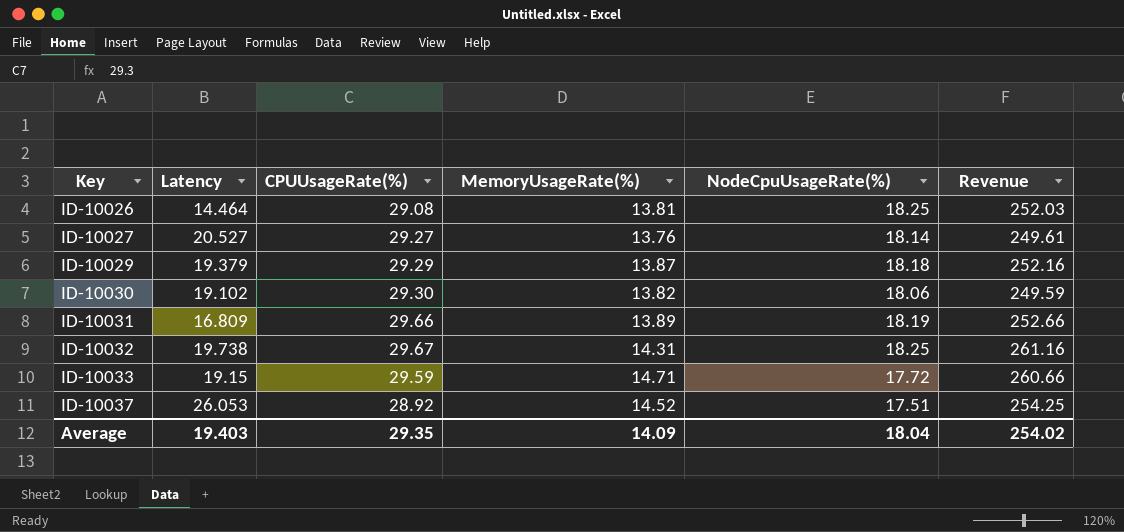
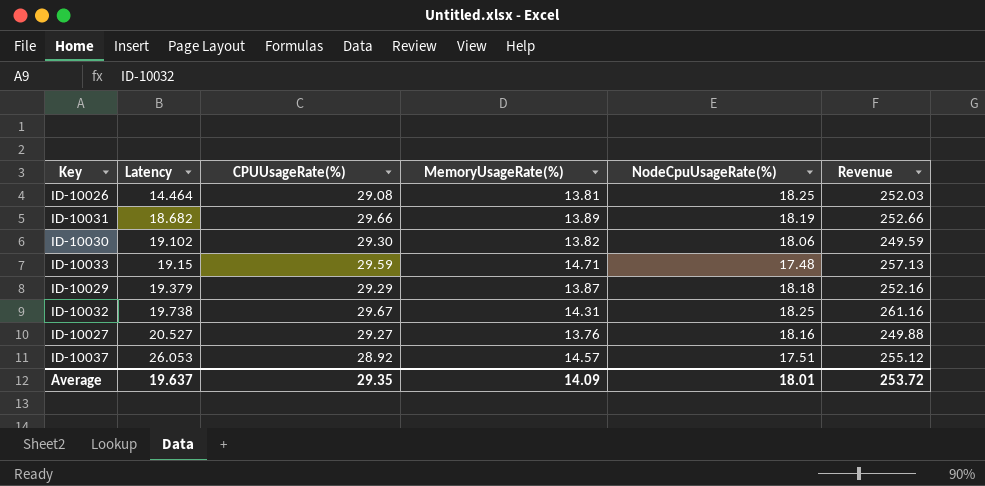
row order: Key ascending -> Latency ascending
ID-10031 | Latency: 16.809 -> 18.682
ID-10033 | NodeCpuUsageRate(%): 17.72 -> 17.48
ID-10033 | Revenue: 260.66 -> 257.13
ID-10027 | NodeCpuUsageRate(%): 18.14 -> 18.16
ID-10027 | Revenue: 249.61 -> 249.88
ID-10037 | MemoryUsageRate(%): 14.52 -> 14.57
ID-10037 | Revenue: 254.25 -> 255.12
Average | Latency: 19.403 -> 19.637
Average | NodeCpuUsageRate(%): 18.04 -> 18.01
Average | Revenue: 254.02 -> 253.72

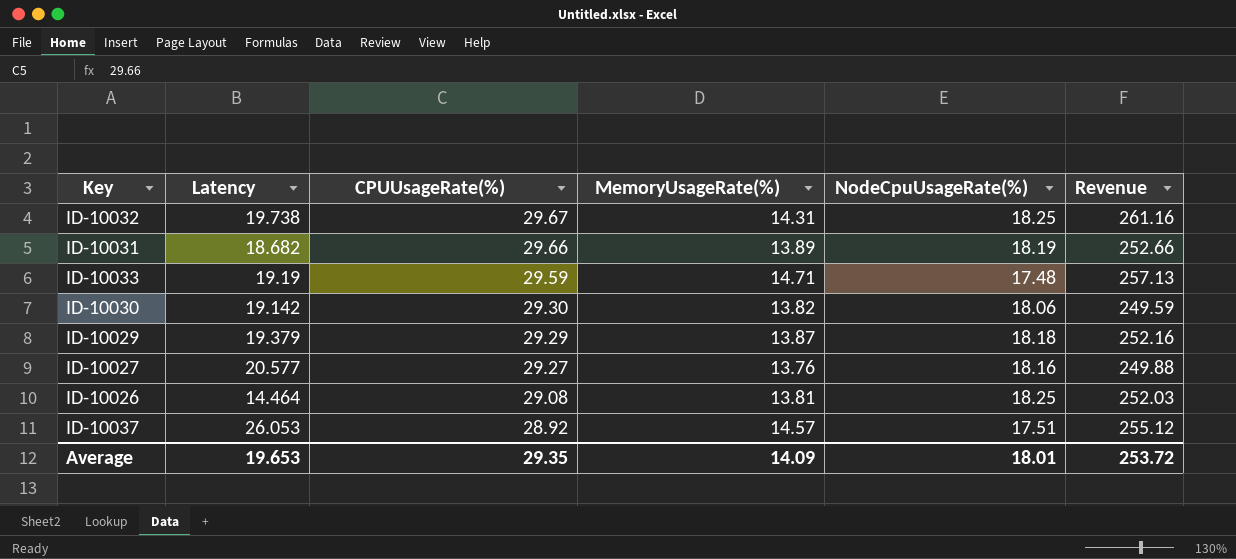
row order: Latency ascending -> CPUUsageRate(%) descending
ID-10033 | Latency: 19.15 -> 19.19
ID-10030 | Latency: 19.102 -> 19.142
ID-10027 | Latency: 20.527 -> 20.577
Average | Latency: 19.637 -> 19.653

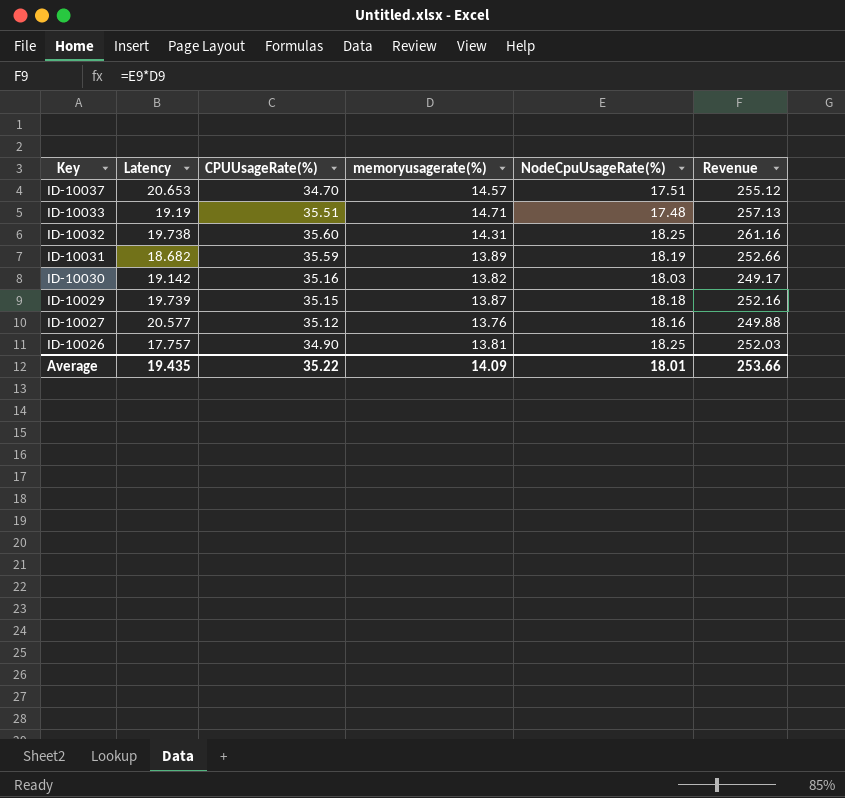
row order: CPUUsageRate(%) descending -> Key descending
column name: MemoryUsageRate(%) -> memoryusagerate(%)
ID-10037 | Latency: 26.053 -> 20.653
ID-10037 | CPUUsageRate(%): 28.92 -> 34.70
ID-10033 | CPUUsageRate(%): 29.59 -> 35.51
ID-10032 | CPUUsageRate(%): 29.67 -> 35.60
ID-10031 | CPUUsageRate(%): 29.66 -> 35.59
ID-10030 | CPUUsageRate(%): 29.30 -> 35.16
ID-10030 | NodeCpuUsageRate(%): 18.06 -> 18.03
ID-10030 | Revenue: 249.59 -> 249.17
ID-10029 | Latency: 19.379 -> 19.739
ID-10029 | CPUUsageRate(%): 29.29 -> 35.15
ID-10027 | CPUUsageRate(%): 29.27 -> 35.12
ID-10026 | Latency: 14.464 -> 17.757
ID-10026 | CPUUsageRate(%): 29.08 -> 34.90
Average | Latency: 19.653 -> 19.435
Average | CPUUsageRate(%): 29.35 -> 35.22
Average | Revenue: 253.72 -> 253.66

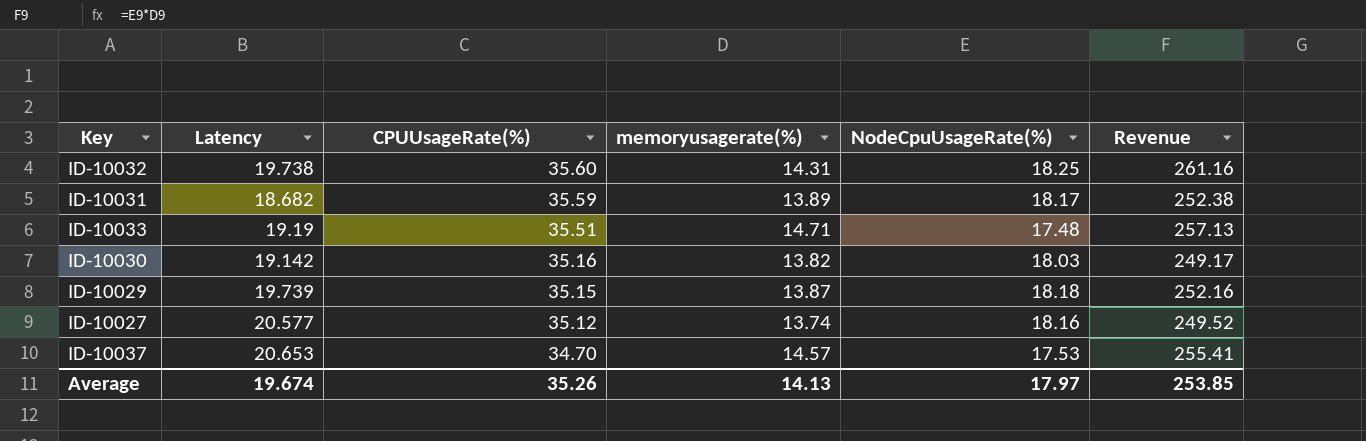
row order: Key descending -> CPUUsageRate(%) descending
row ID-10026: 17.757 | 34.90 | 13.81 | 18.25 | 252.03 -> none
ID-10031 | NodeCpuUsageRate(%): 18.19 -> 18.17
ID-10031 | Revenue: 252.66 -> 252.38
ID-10027 | memoryusagerate(%): 13.76 -> 13.74
ID-10027 | Revenue: 249.88 -> 249.52
ID-10037 | NodeCpuUsageRate(%): 17.51 -> 17.53
ID-10037 | Revenue: 255.12 -> 255.41
Average | Latency: 19.435 -> 19.674
Average | CPUUsageRate(%): 35.22 -> 35.26
Average | memoryusagerate(%): 14.09 -> 14.13
Average | NodeCpuUsageRate(%): 18.01 -> 17.97
Average | Revenue: 253.66 -> 253.85

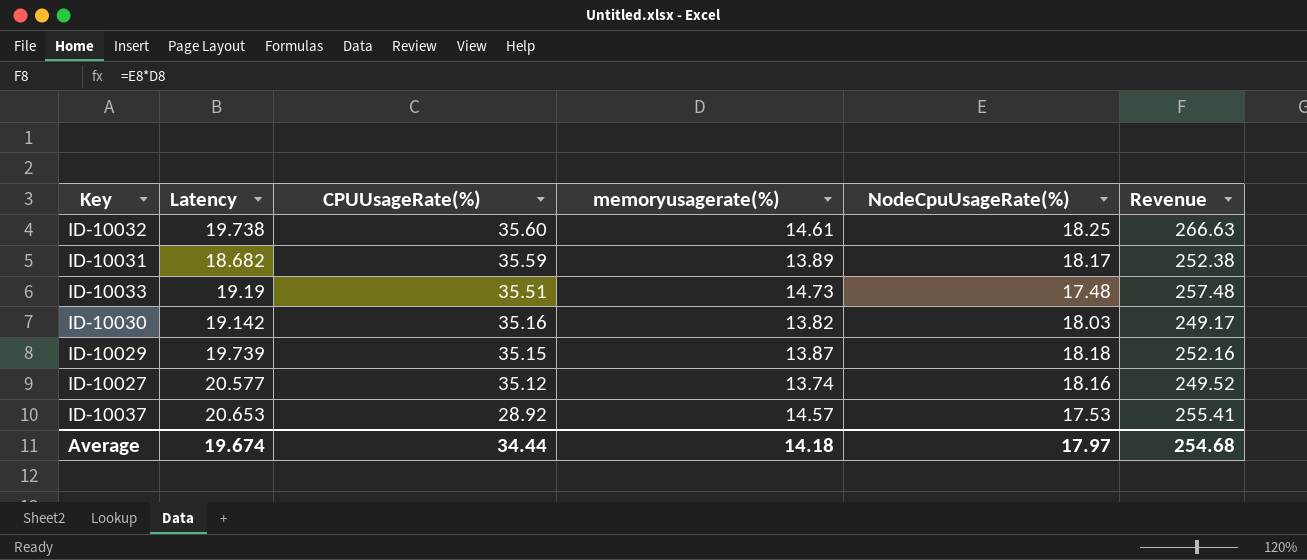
ID-10032 | memoryusagerate(%): 14.31 -> 14.61
ID-10032 | Revenue: 261.16 -> 266.63
ID-10033 | memoryusagerate(%): 14.71 -> 14.73
ID-10033 | Revenue: 257.13 -> 257.48
ID-10037 | CPUUsageRate(%): 34.70 -> 28.92
Average | CPUUsageRate(%): 35.26 -> 34.44
Average | memoryusagerate(%): 14.13 -> 14.18
Average | Revenue: 253.85 -> 254.68

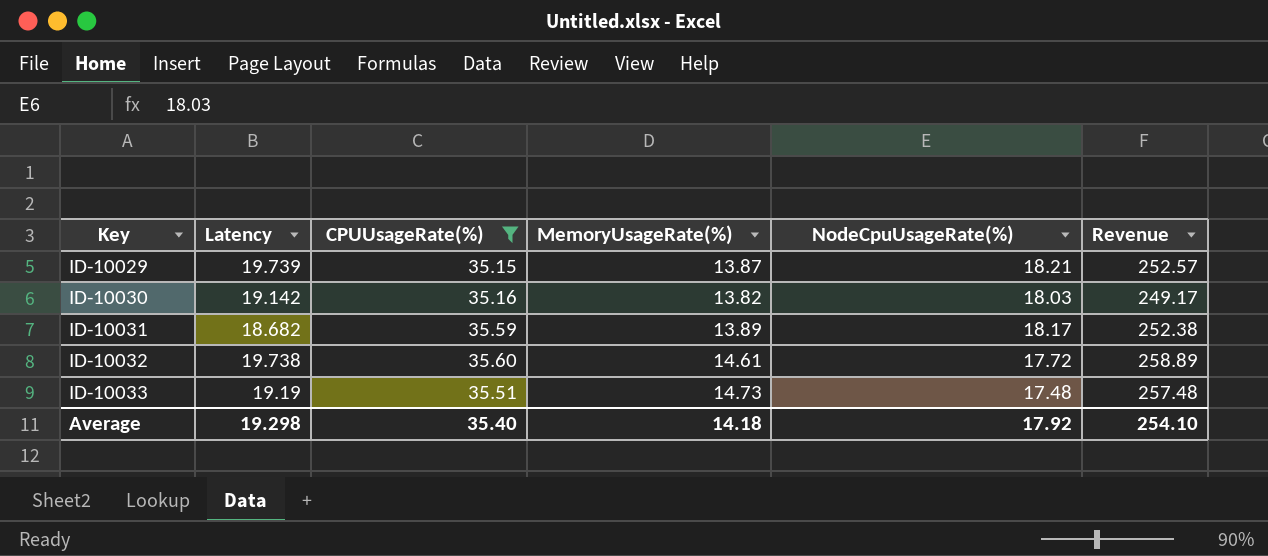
filter: none -> CPUUsageRate(%) >= 35.15
row order: CPUUsageRate(%) descending -> Key ascending
column name: memoryusagerate(%) -> MemoryUsageRate(%)
ID-10029 | NodeCpuUsageRate(%): 18.18 -> 18.21
ID-10029 | Revenue: 252.16 -> 252.57
ID-10032 | NodeCpuUsageRate(%): 18.25 -> 17.72
ID-10032 | Revenue: 266.63 -> 258.89
Average | Latency: 19.674 -> 19.298
Average | CPUUsageRate(%): 34.44 -> 35.40
Average | NodeCpuUsageRate(%): 17.97 -> 17.92
Average | Revenue: 254.68 -> 254.10

